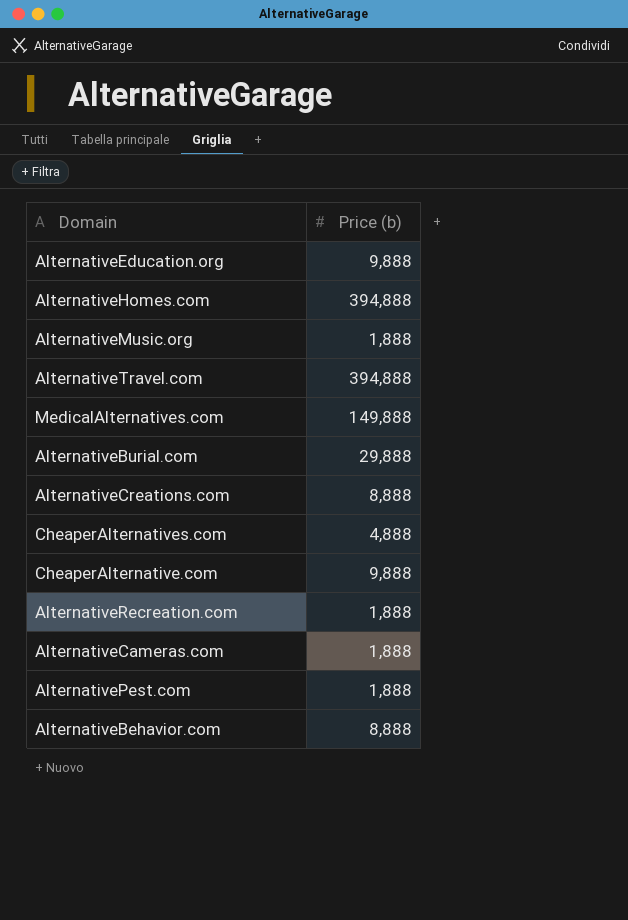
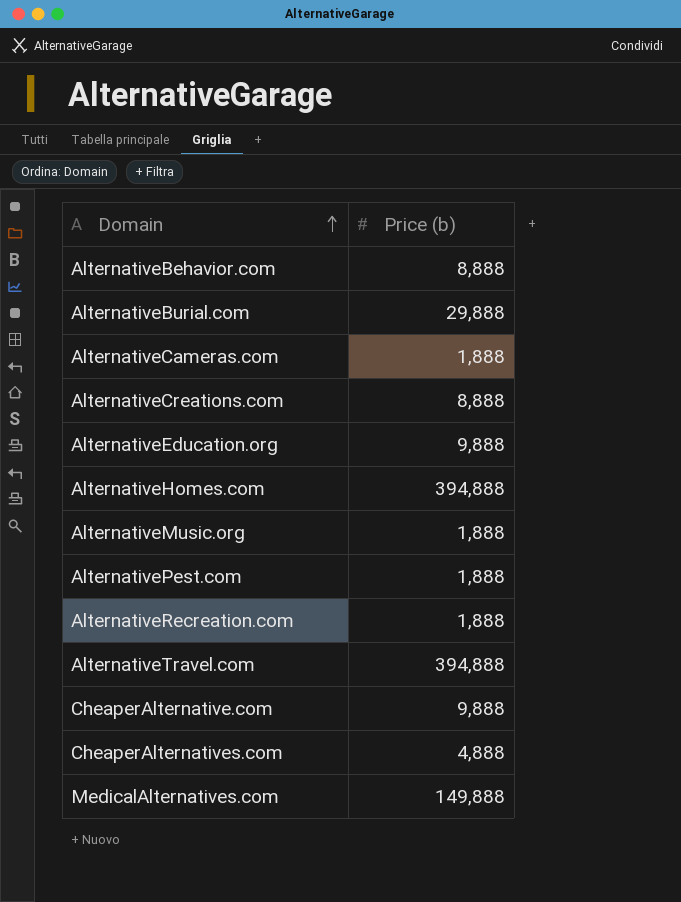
row order: none -> Domain ascending

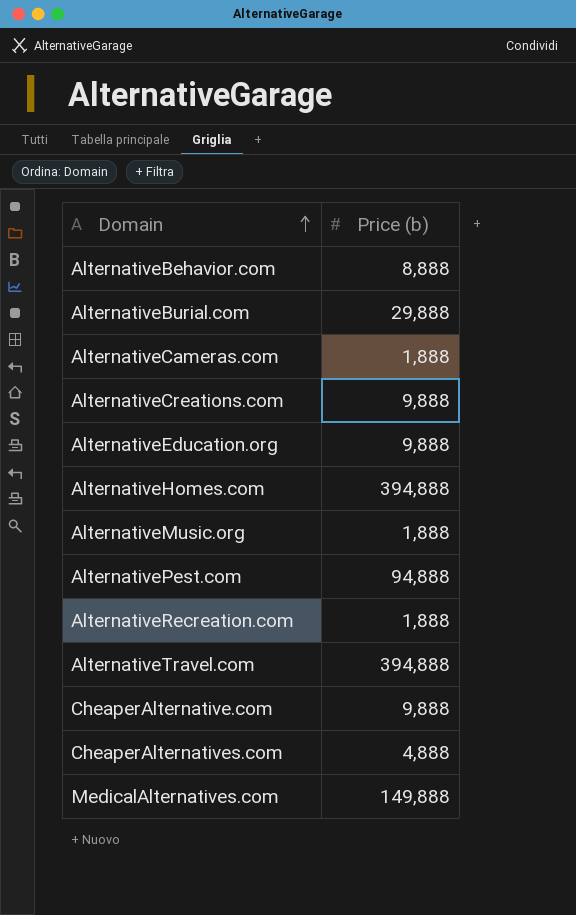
AlternativeCreations.com | Price (b): 8,888 -> 9,888
AlternativePest.com | Price (b): 1,888 -> 94,888

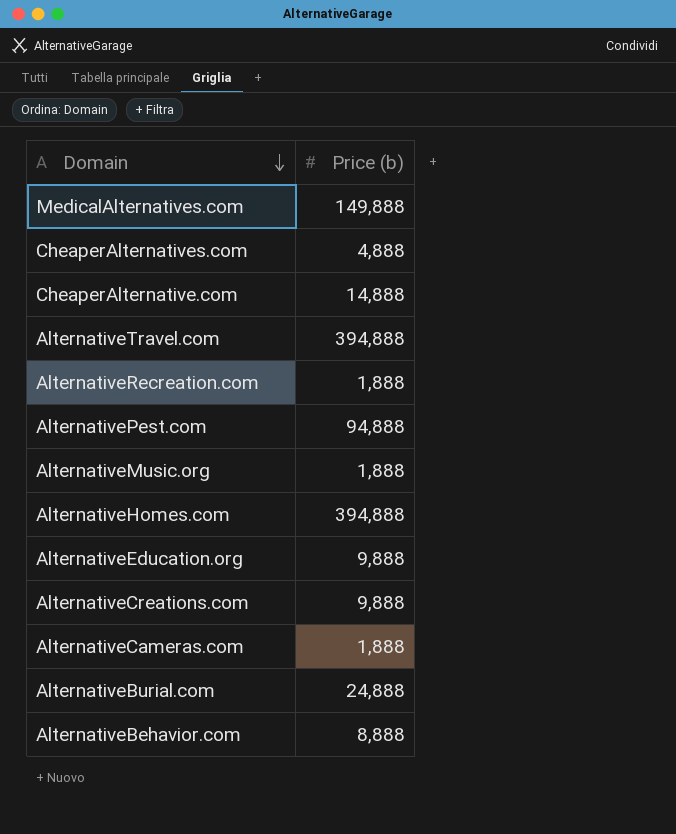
row order: Domain ascending -> Domain descending
CheaperAlternative.com | Price (b): 9,888 -> 14,888
AlternativeBurial.com | Price (b): 29,888 -> 24,888

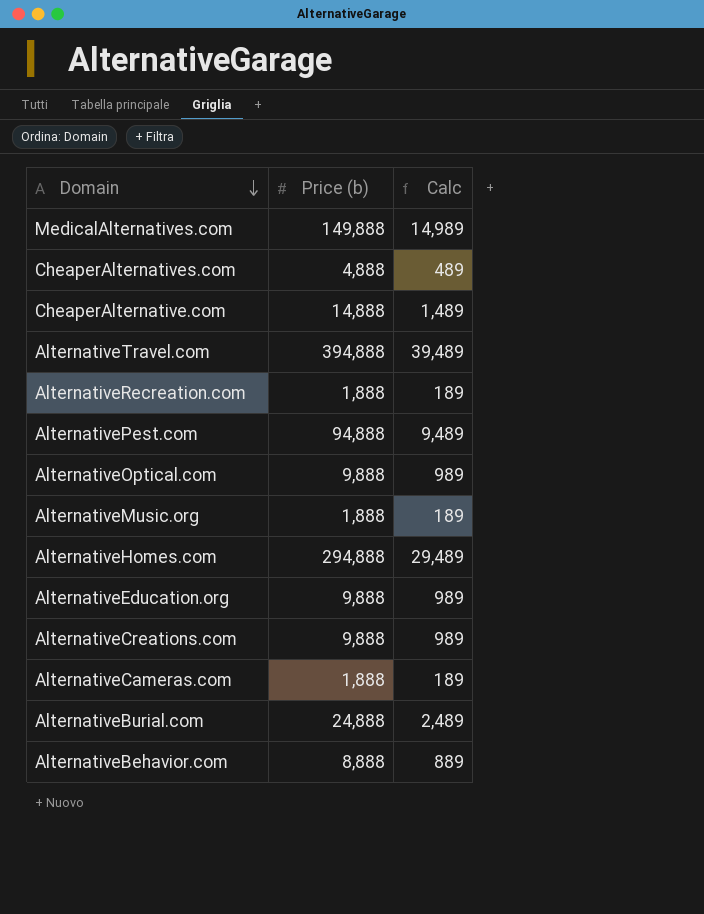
column Calc | formula: none -> [Price (b)] * 0.1
row AlternativeOptical.com: none -> 9,888 | 989
AlternativeHomes.com | Price (b): 394,888 -> 294,888

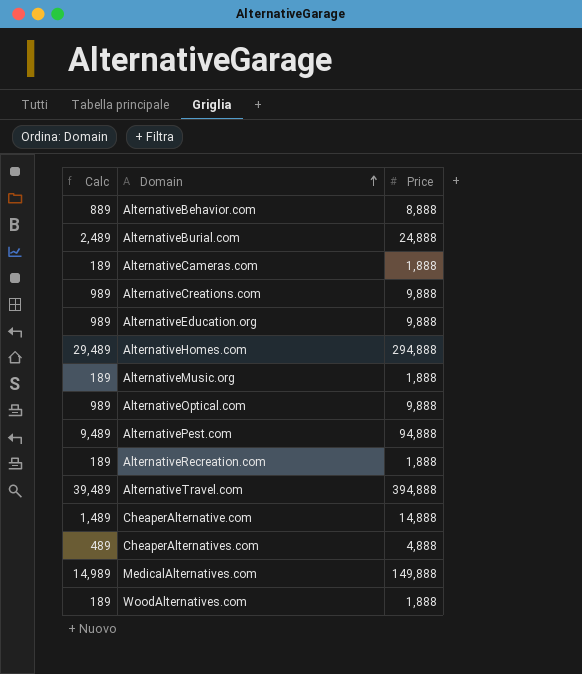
row order: Domain descending -> Domain ascending
column Calc | position: 3 -> 1
column name: Price (b) -> Price
row WoodAlternatives.com: none -> 189 | 1,888

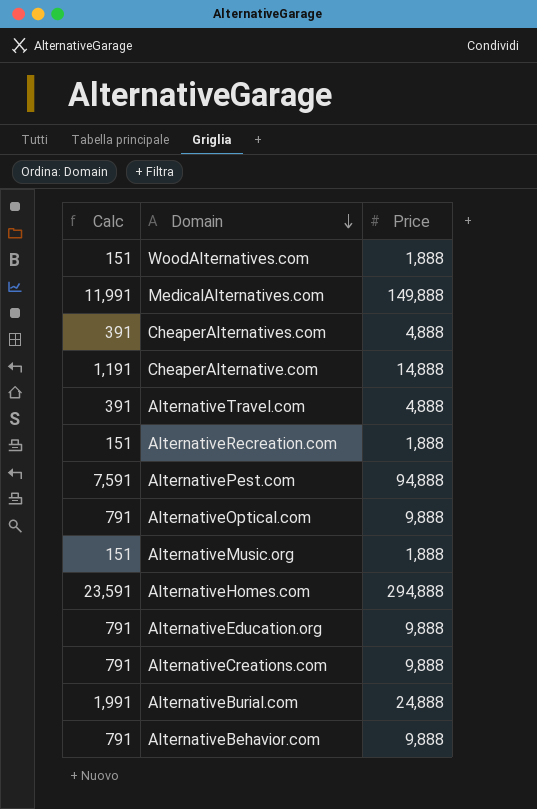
row order: Domain ascending -> Domain descending
column Calc | formula: [Price] * 0.1 -> [Price] * 0.08
row AlternativeCameras.com: 189 | 1,888 -> none
AlternativeTravel.com | Price: 394,888 -> 4,888
AlternativeBehavior.com | Price: 8,888 -> 9,888

